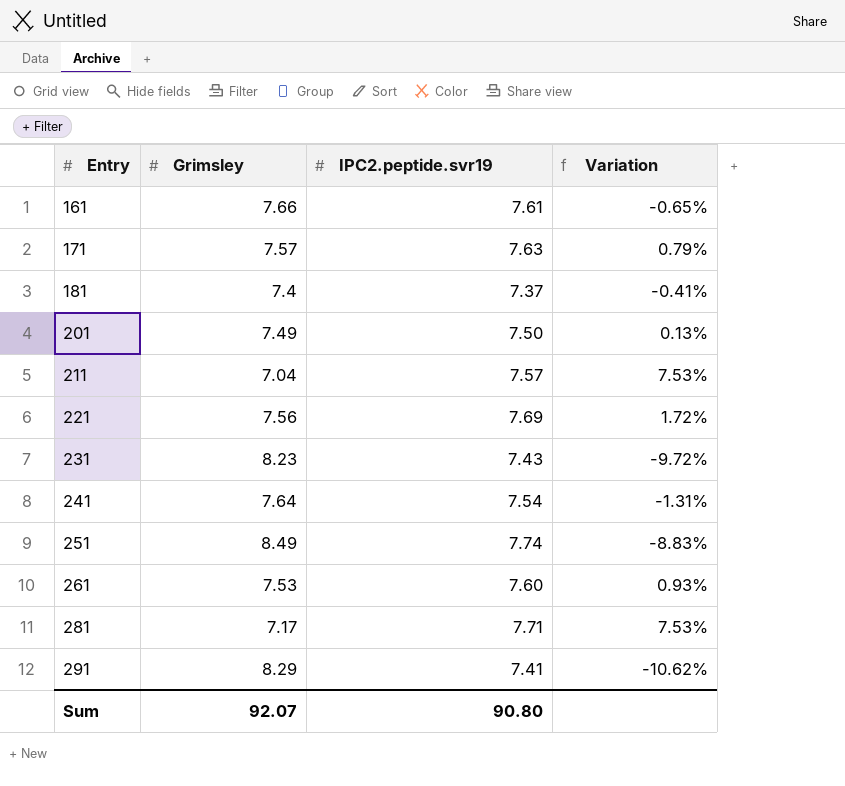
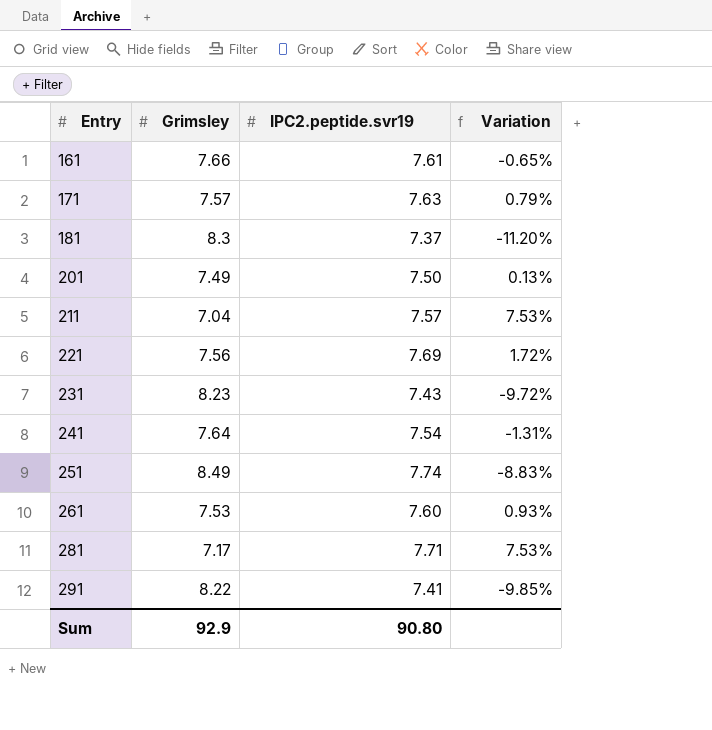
181 | Grimsley: 7.4 -> 8.3
181 | Variation: -0.41% -> -11.20%
291 | Grimsley: 8.29 -> 8.22
291 | Variation: -10.62% -> -9.85%
Sum | Grimsley: 92.07 -> 92.9

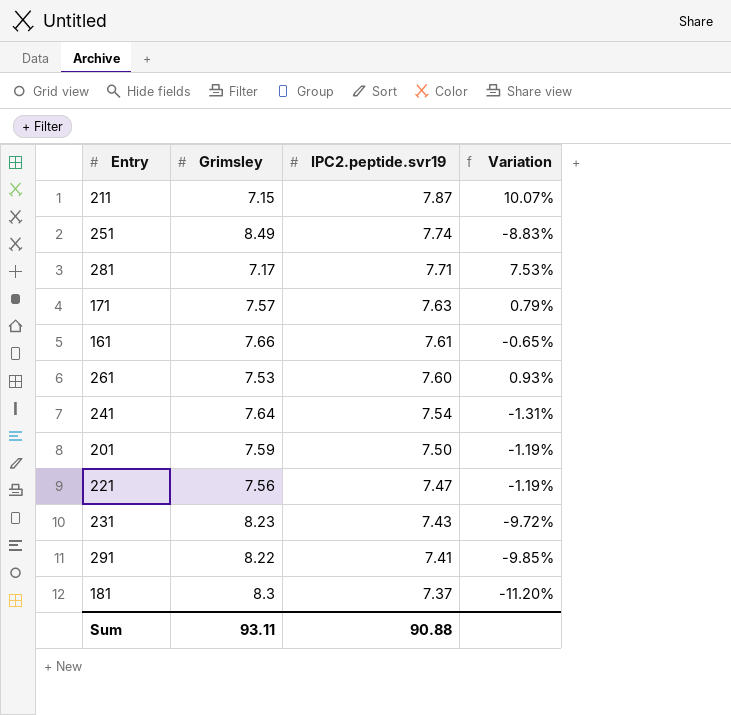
row order: Entry ascending -> IPC2.peptide.svr19 descending
211 | Grimsley: 7.04 -> 7.15
211 | IPC2.peptide.svr19: 7.57 -> 7.87
211 | Variation: 7.53% -> 10.07%
201 | Grimsley: 7.49 -> 7.59
201 | Variation: 0.13% -> -1.19%
221 | IPC2.peptide.svr19: 7.69 -> 7.47
221 | Variation: 1.72% -> -1.19%
Sum | Grimsley: 92.9 -> 93.11
Sum | IPC2.peptide.svr19: 90.80 -> 90.88

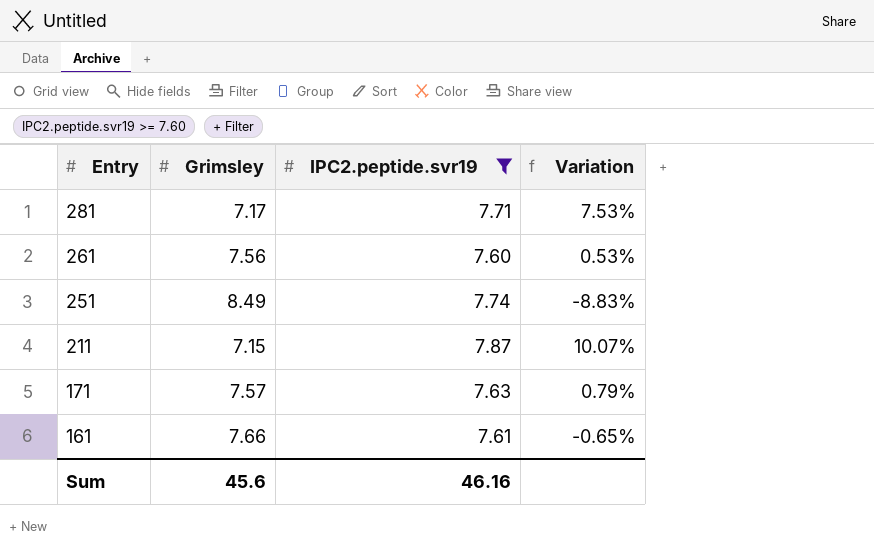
filter: none -> IPC2.peptide.svr19 >= 7.60
row order: IPC2.peptide.svr19 descending -> Entry descending
261 | Grimsley: 7.53 -> 7.56
261 | Variation: 0.93% -> 0.53%
Sum | Grimsley: 93.11 -> 45.6
Sum | IPC2.peptide.svr19: 90.88 -> 46.16

